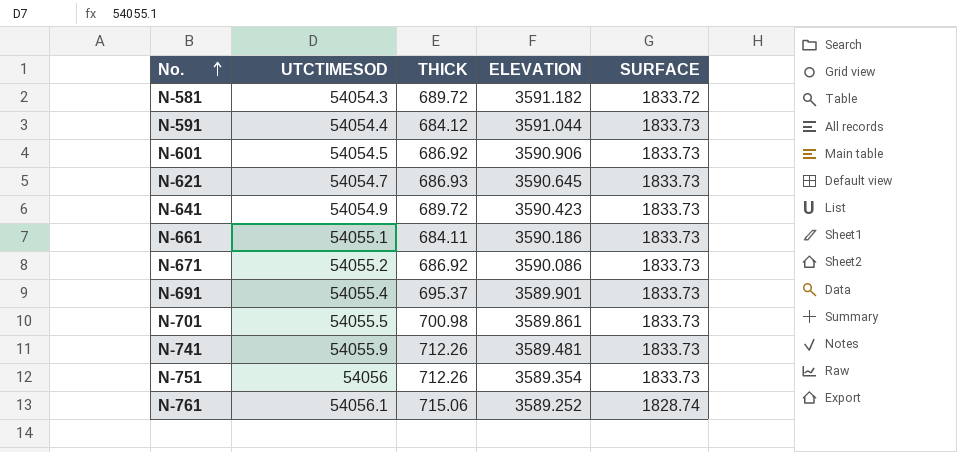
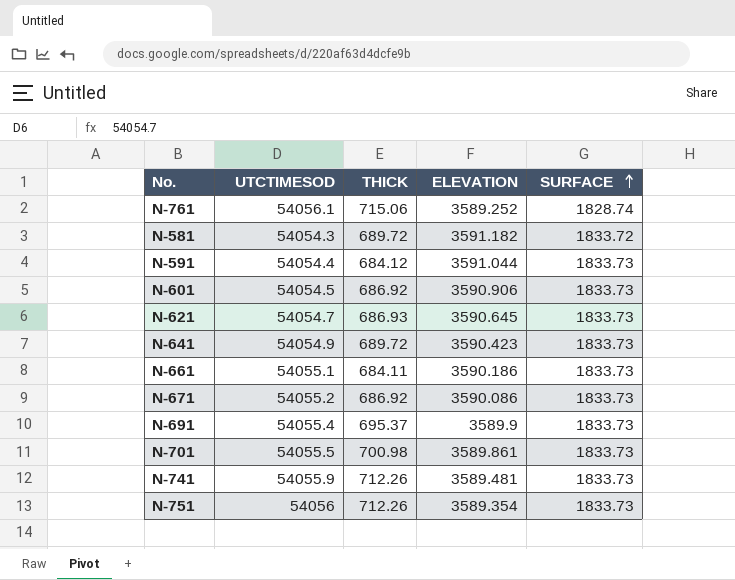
row order: No. ascending -> SURFACE ascending
N-691 | ELEVATION: 3589.901 -> 3589.9

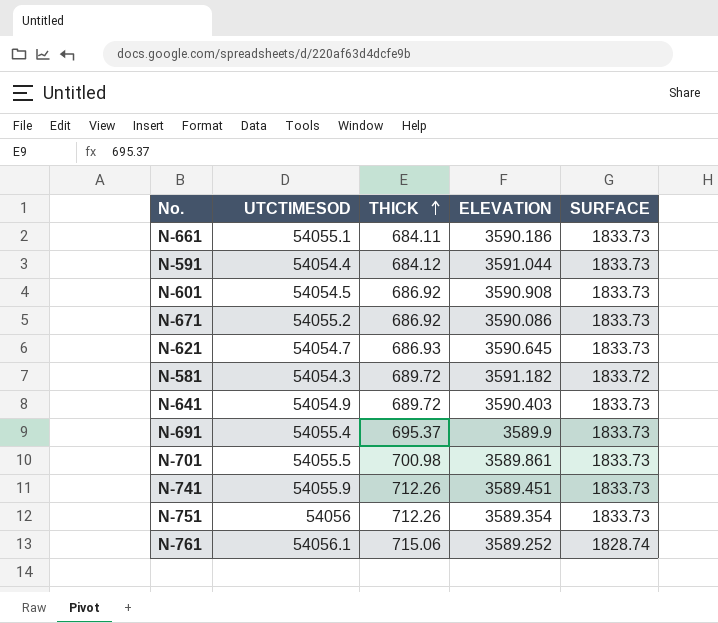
row order: SURFACE ascending -> THICK ascending
N-601 | ELEVATION: 3590.906 -> 3590.908
N-641 | ELEVATION: 3590.423 -> 3590.403
N-741 | ELEVATION: 3589.481 -> 3589.451

